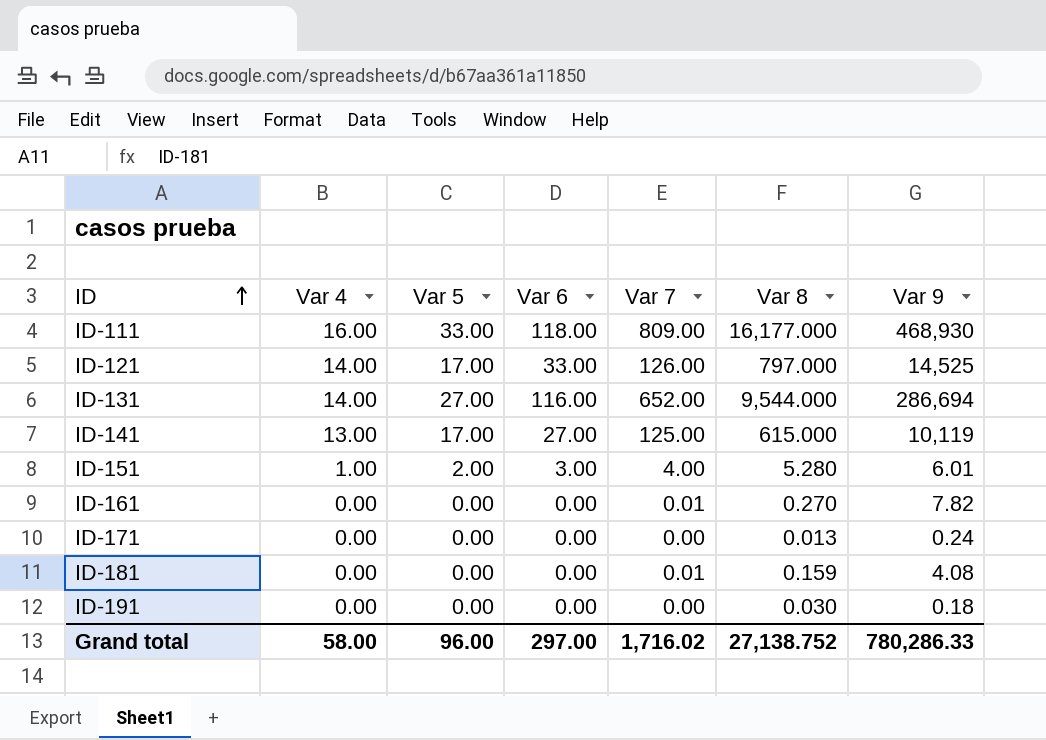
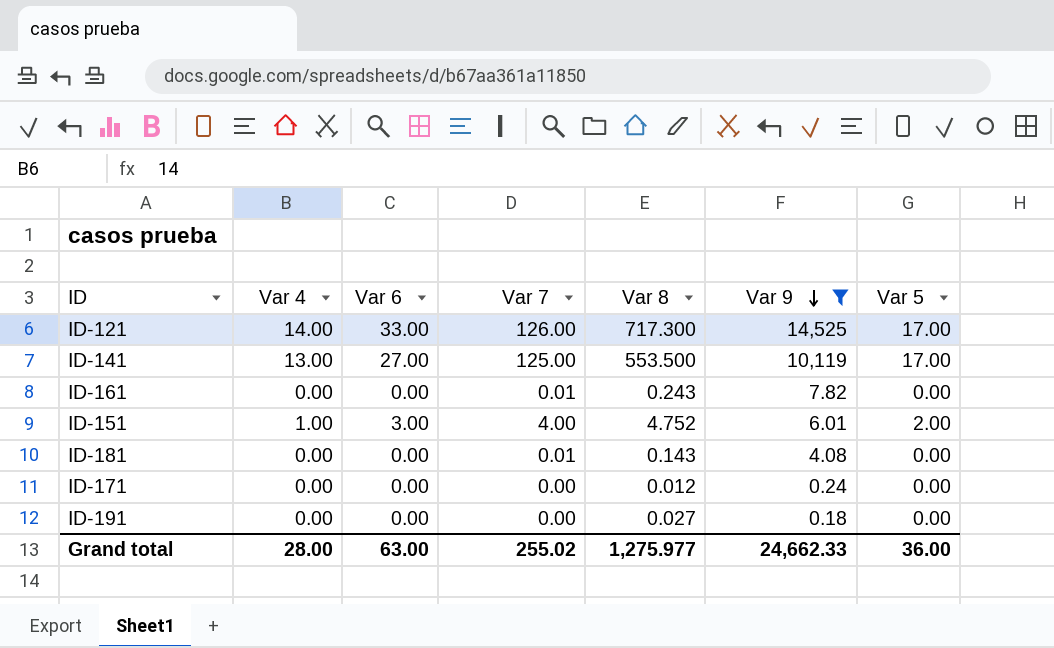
filter: none -> Var 9 <= 14,525
row order: ID ascending -> Var 9 descending
column Var 5 | position: 3 -> 7
ID-121 | Var 8: 797.000 -> 717.300
ID-141 | Var 8: 615.000 -> 553.500
ID-161 | Var 8: 0.270 -> 0.243
ID-151 | Var 8: 5.280 -> 4.752
ID-181 | Var 8: 0.159 -> 0.143
ID-171 | Var 8: 0.013 -> 0.012
ID-191 | Var 8: 0.030 -> 0.027
Grand total | Var 4: 58.00 -> 28.00
Grand total | Var 6: 297.00 -> 63.00
Grand total | Var 7: 1,716.02 -> 255.02
Grand total | Var 8: 27,138.752 -> 1,275.977
Grand total | Var 9: 780,286.33 -> 24,662.33
Grand total | Var 5: 96.00 -> 36.00

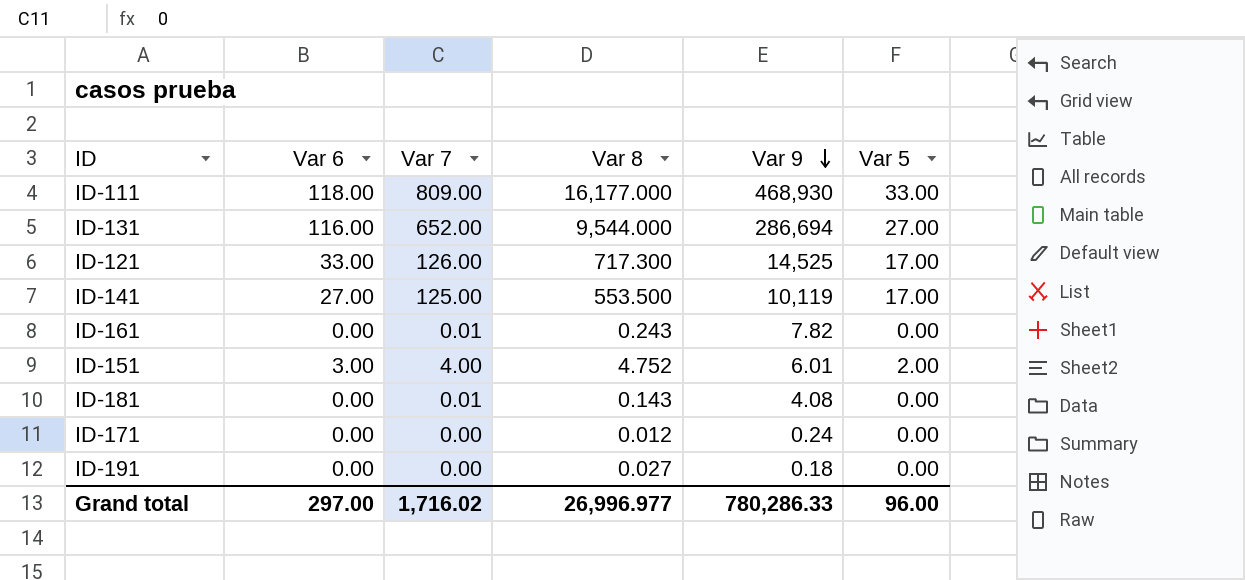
filter: Var 9 <= 14,525 -> none
column Var 4 | position: 2 -> none
Grand total | Var 6: 63.00 -> 297.00
Grand total | Var 7: 255.02 -> 1,716.02
Grand total | Var 8: 1,275.977 -> 26,996.977
Grand total | Var 9: 24,662.33 -> 780,286.33
Grand total | Var 5: 36.00 -> 96.00

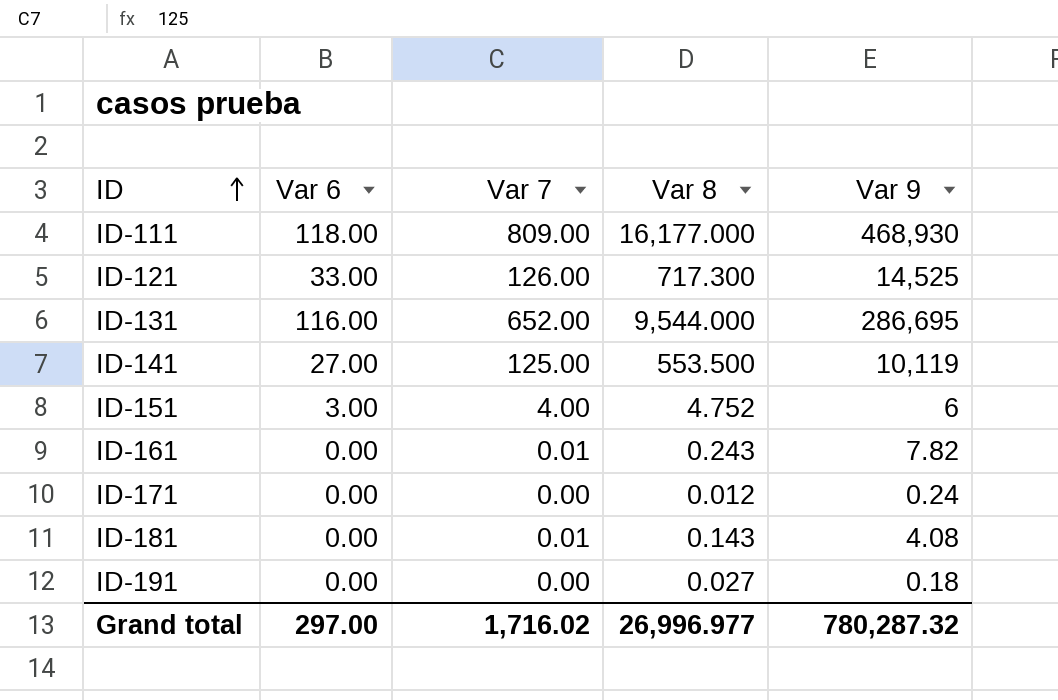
row order: Var 9 descending -> ID ascending
column Var 5 | position: 6 -> none
ID-131 | Var 9: 286,694 -> 286,695
ID-151 | Var 9: 6.01 -> 6
Grand total | Var 9: 780,286.33 -> 780,287.32

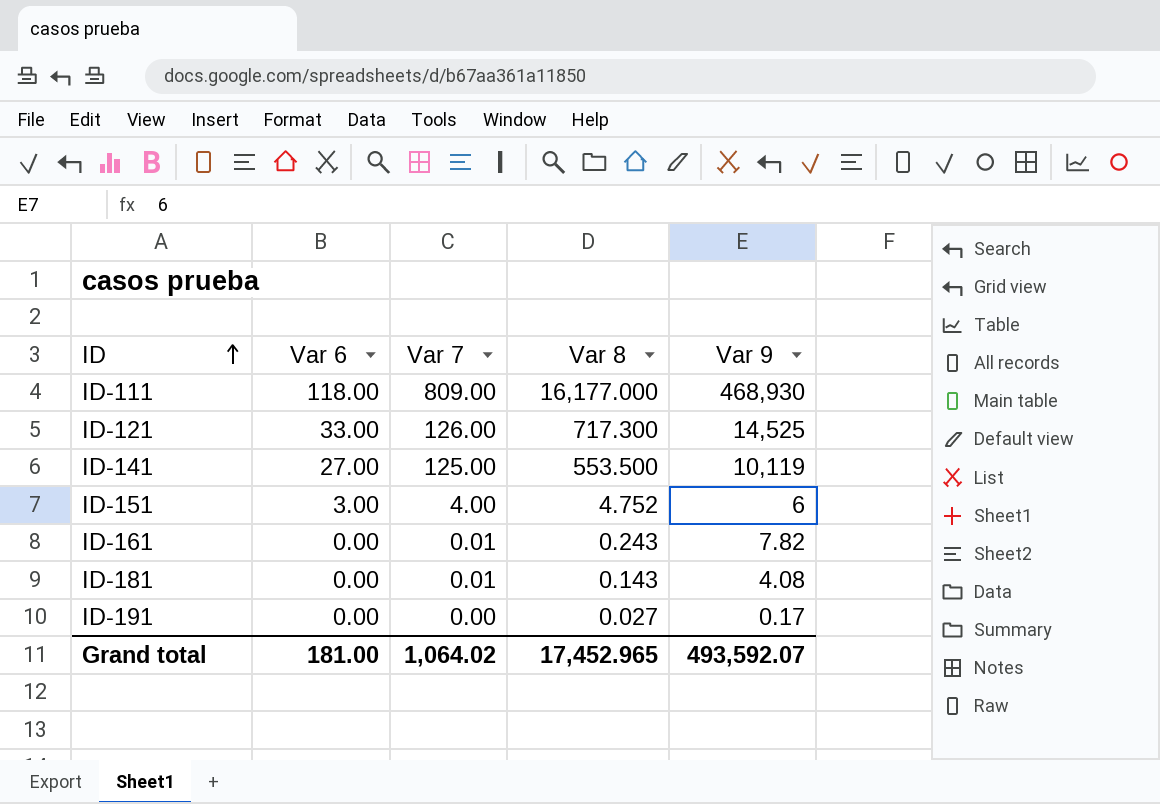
row ID-131: 116.00 | 652.00 | 9,544.000 | 286,695 -> none
row ID-171: 0.00 | 0.00 | 0.012 | 0.24 -> none
ID-191 | Var 9: 0.18 -> 0.17
Grand total | Var 6: 297.00 -> 181.00
Grand total | Var 7: 1,716.02 -> 1,064.02
Grand total | Var 8: 26,996.977 -> 17,452.965
Grand total | Var 9: 780,287.32 -> 493,592.07

